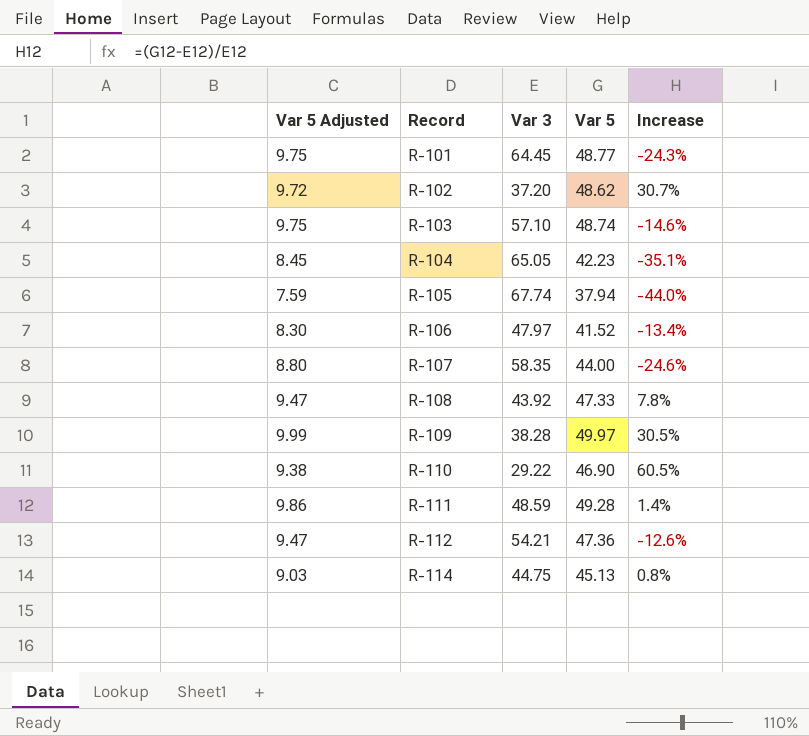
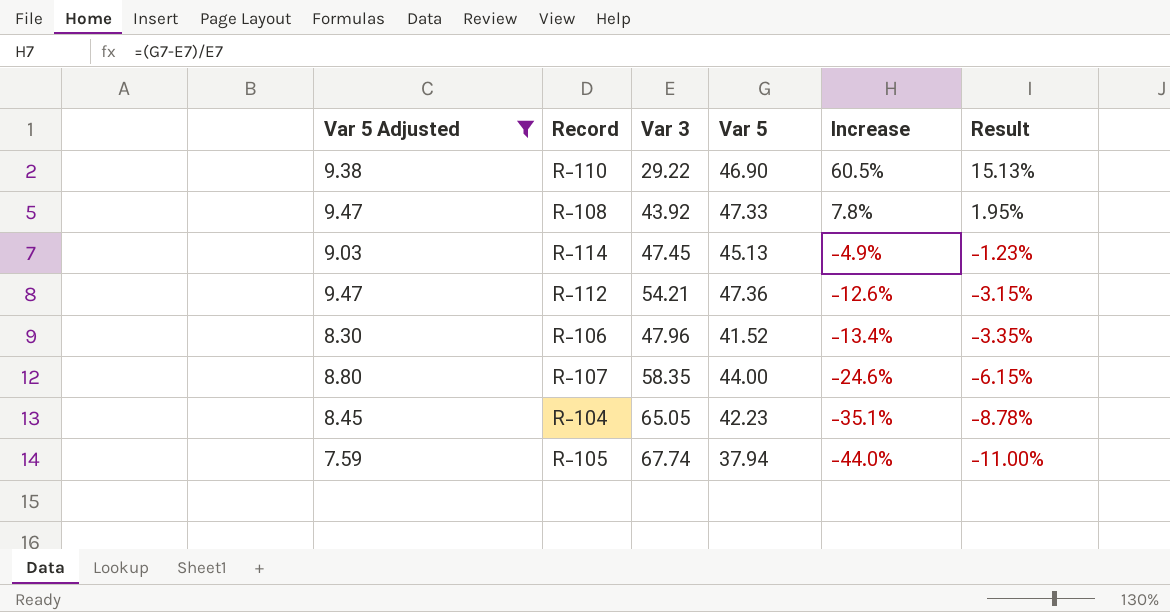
filter: none -> Var 5 Adjusted <= 9.47
row order: Record ascending -> Increase descending
column Result | formula: none -> [Increase] * 0.25
R-114 | Var 3: 44.75 -> 47.45
R-114 | Increase: 0.8% -> -4.9%
R-106 | Var 3: 47.97 -> 47.96

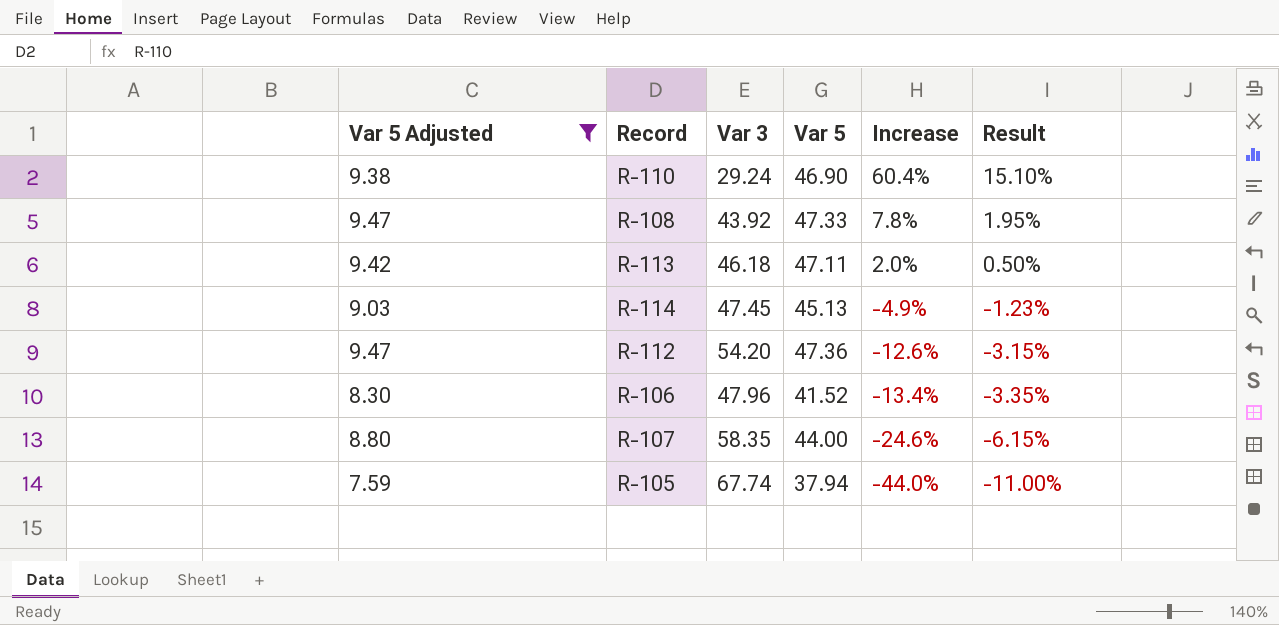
row R-104: 8.45 | 65.05 | 42.23 | -35.1% | -8.78% -> none
R-110 | Var 3: 29.22 -> 29.24
R-110 | Increase: 60.5% -> 60.4%
R-110 | Result: 15.13% -> 15.10%
row R-113: none -> 9.42 | 46.18 | 47.11 | 2.0% | 0.50%
R-112 | Var 3: 54.21 -> 54.20

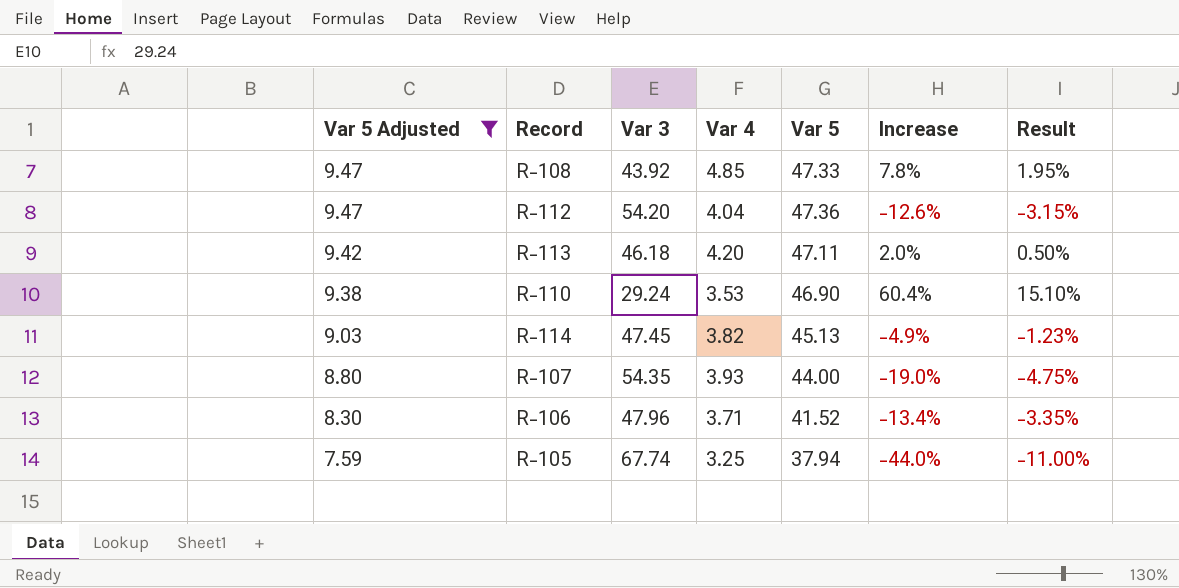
row order: Increase descending -> Var 5 Adjusted descending
column Var 4 | position: none -> 4
R-107 | Var 3: 58.35 -> 54.35
R-107 | Increase: -24.6% -> -19.0%
R-107 | Result: -6.15% -> -4.75%

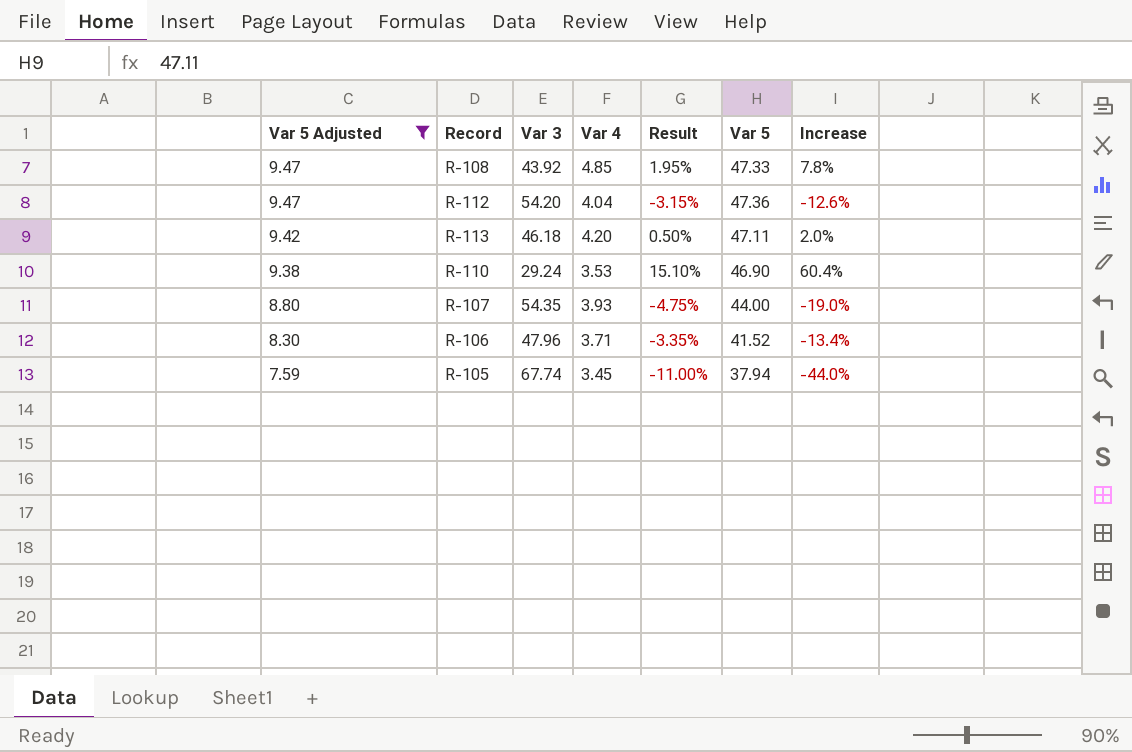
column Result | position: 7 -> 5
row R-114: 9.03 | 47.45 | 3.82 | 45.13 | -4.9% | -1.23% -> none
R-105 | Var 4: 3.25 -> 3.45

